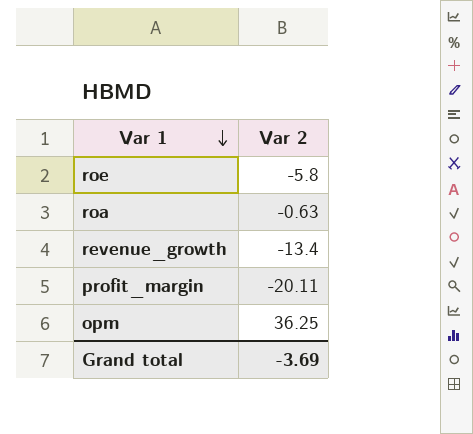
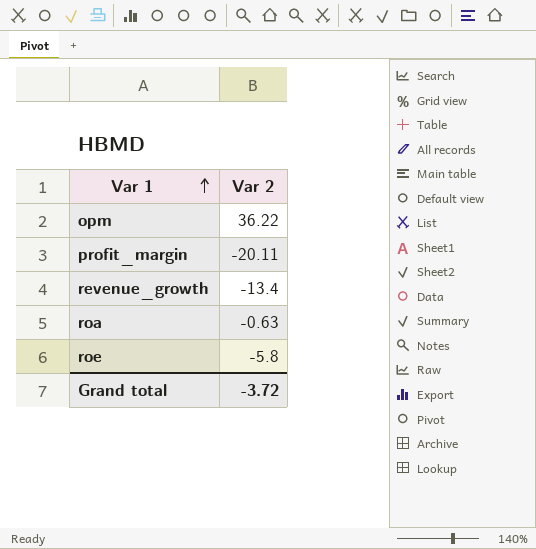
row order: Var 1 descending -> Var 1 ascending
opm | Var 2: 36.25 -> 36.22
Grand total | Var 2: -3.69 -> -3.72

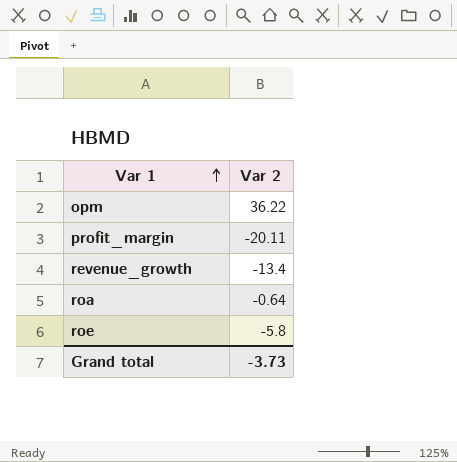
roa | Var 2: -0.63 -> -0.64
Grand total | Var 2: -3.72 -> -3.73

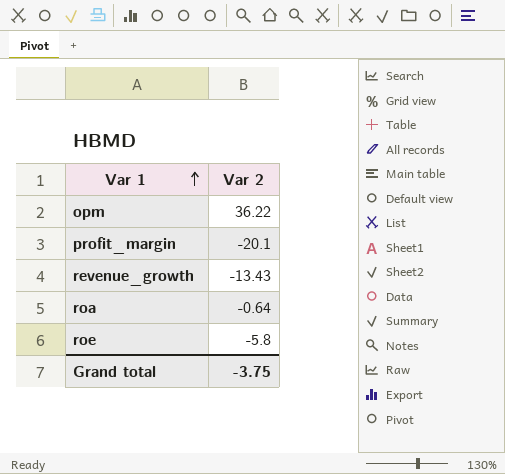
profit_margin | Var 2: -20.11 -> -20.1
revenue_growth | Var 2: -13.4 -> -13.43
Grand total | Var 2: -3.73 -> -3.75

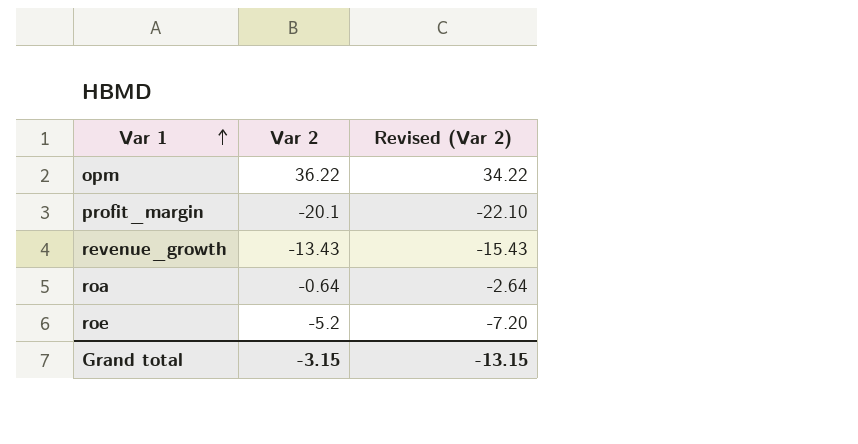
column Revised (Var 2) | formula: none -> [Var 2] - 2
roe | Var 2: -5.8 -> -5.2
Grand total | Var 2: -3.75 -> -3.15

